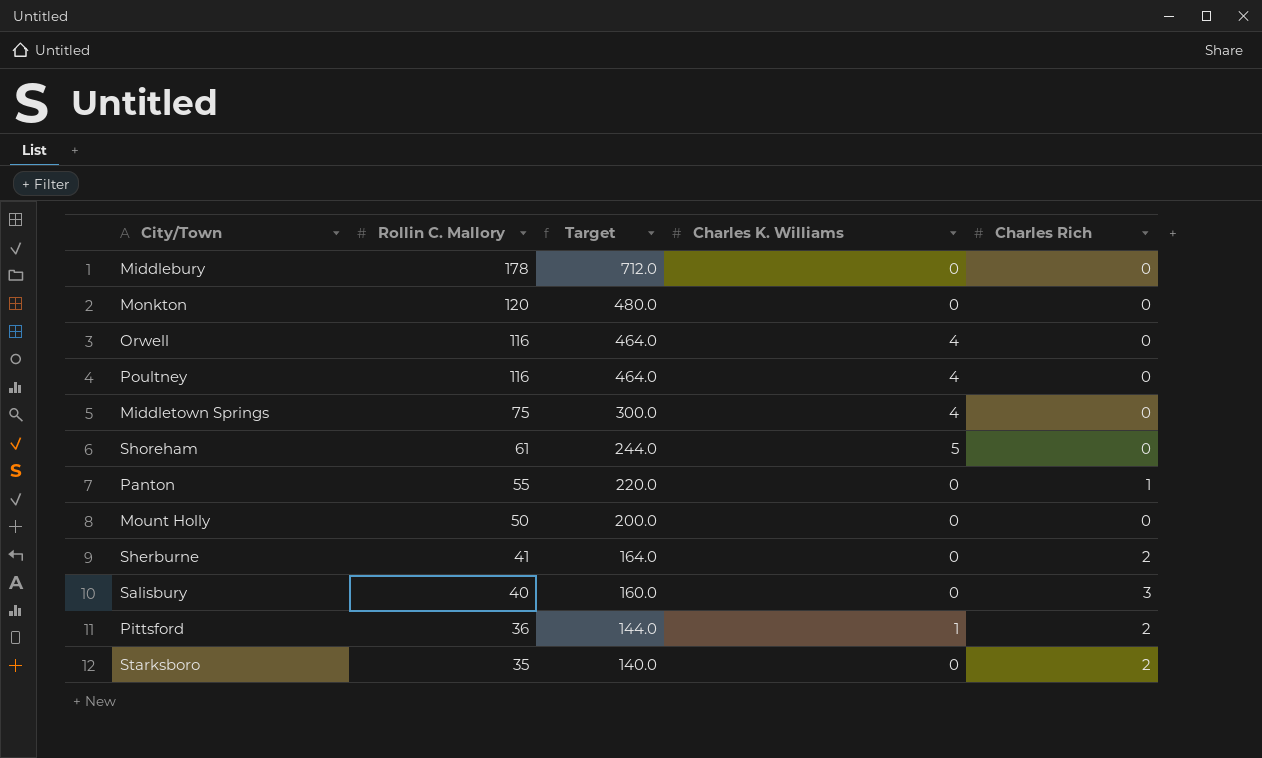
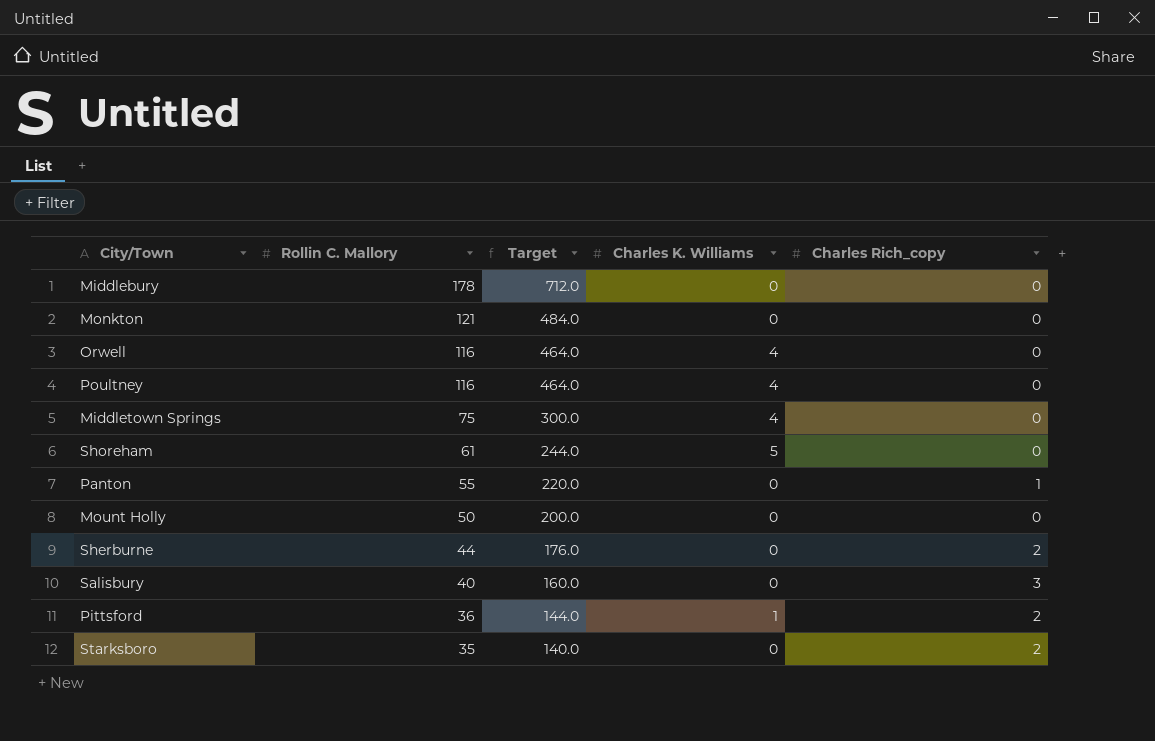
column name: Charles Rich -> Charles Rich_copy
Monkton | Rollin C. Mallory: 120 -> 121
Monkton | Target: 480.0 -> 484.0
Sherburne | Rollin C. Mallory: 41 -> 44
Sherburne | Target: 164.0 -> 176.0

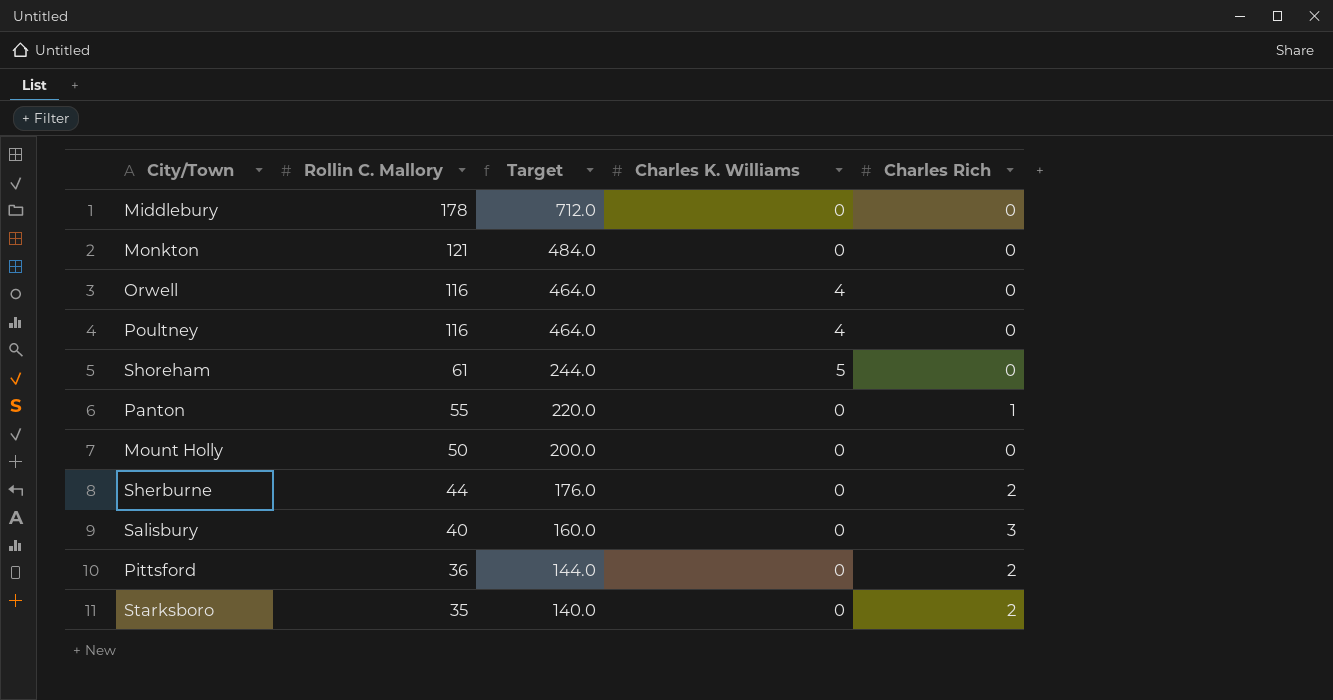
column name: Charles Rich_copy -> Charles Rich
row Middletown Springs: 75 | 300.0 | 4 | 0 -> none
Pittsford | Charles K. Williams: 1 -> 0

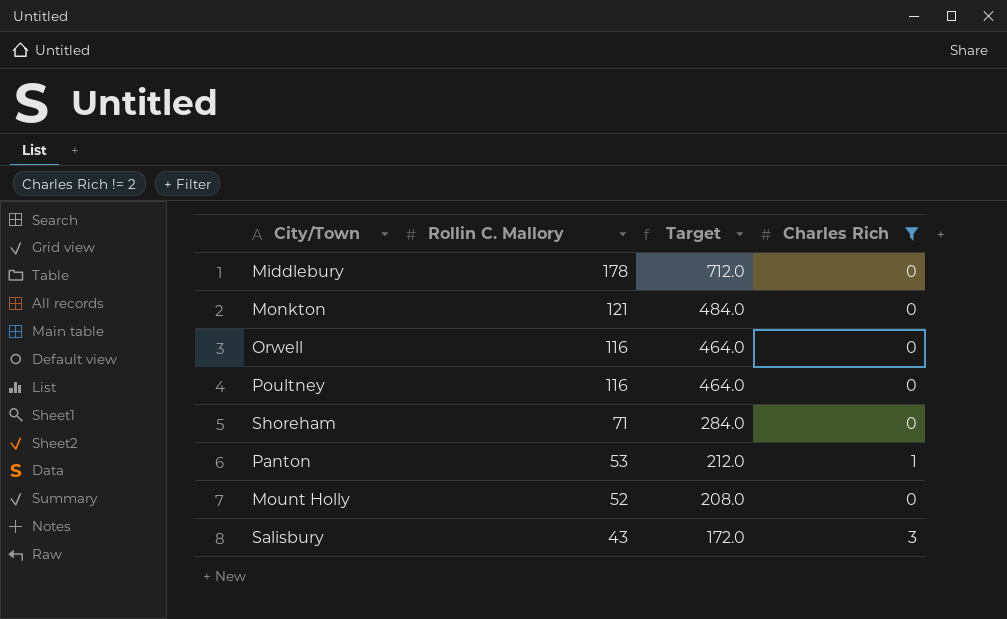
filter: none -> Charles Rich != 2
column Charles K. Williams | position: 4 -> none
Shoreham | Rollin C. Mallory: 61 -> 71
Shoreham | Target: 244.0 -> 284.0
Panton | Rollin C. Mallory: 55 -> 53
Panton | Target: 220.0 -> 212.0
Mount Holly | Rollin C. Mallory: 50 -> 52
Mount Holly | Target: 200.0 -> 208.0
Salisbury | Rollin C. Mallory: 40 -> 43
Salisbury | Target: 160.0 -> 172.0

